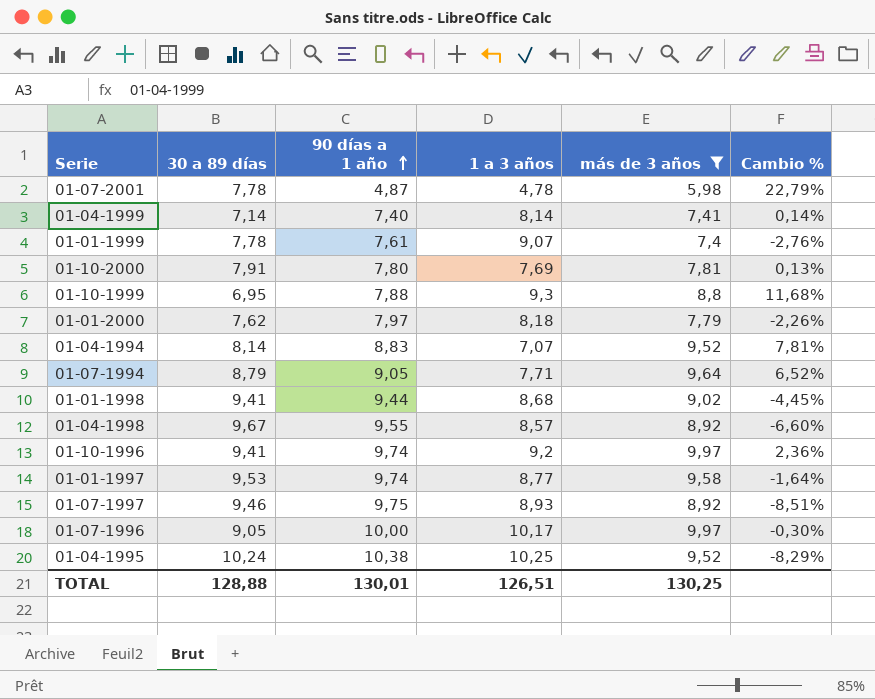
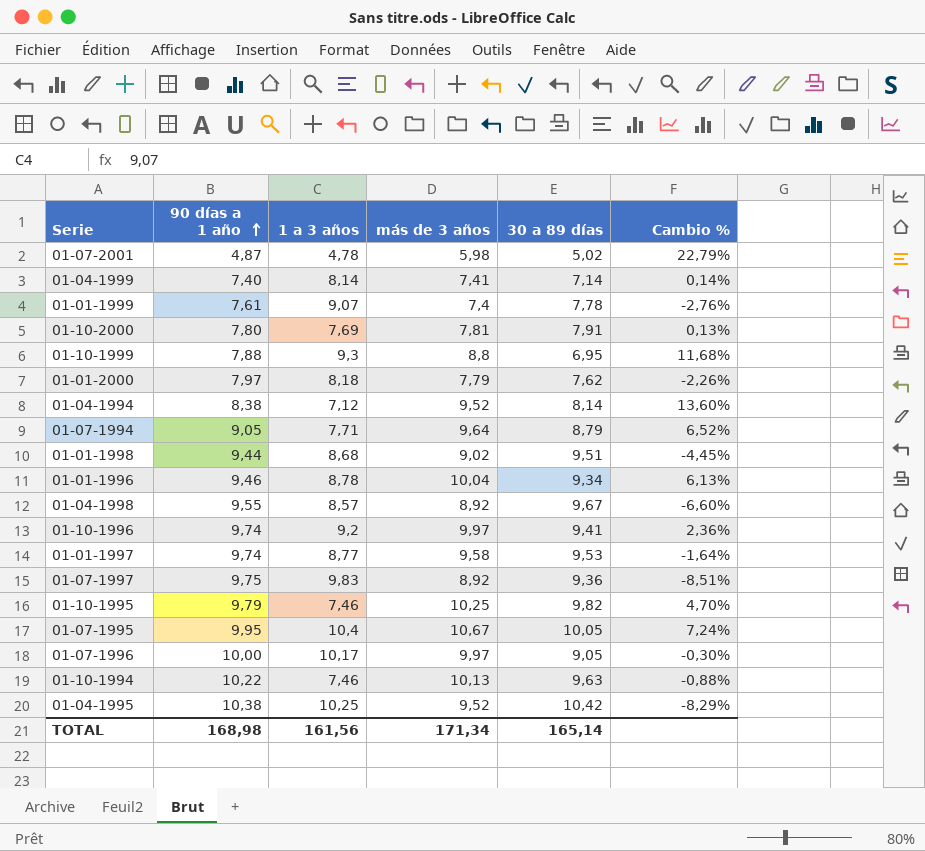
filter: más de 3 años <= 9,97 -> none
column 30 a 89 días | position: 2 -> 5
01-07-2001 | 30 a 89 días: 7,78 -> 5,02
01-04-1994 | 90 días a 1 año: 8,83 -> 8,38
01-04-1994 | 1 a 3 años: 7,07 -> 7,12
01-04-1994 | Cambio %: 7,81% -> 13,60%
01-01-1998 | 30 a 89 días: 9,41 -> 9,51
01-07-1997 | 1 a 3 años: 8,93 -> 9,83
01-07-1997 | 30 a 89 días: 9,46 -> 9,36
01-04-1995 | 30 a 89 días: 10,24 -> 10,42
TOTAL | 90 días a 1 año: 130,01 -> 168,98
TOTAL | 1 a 3 años: 126,51 -> 161,56
TOTAL | más de 3 años: 130,25 -> 171,34
TOTAL | 30 a 89 días: 128,88 -> 165,14

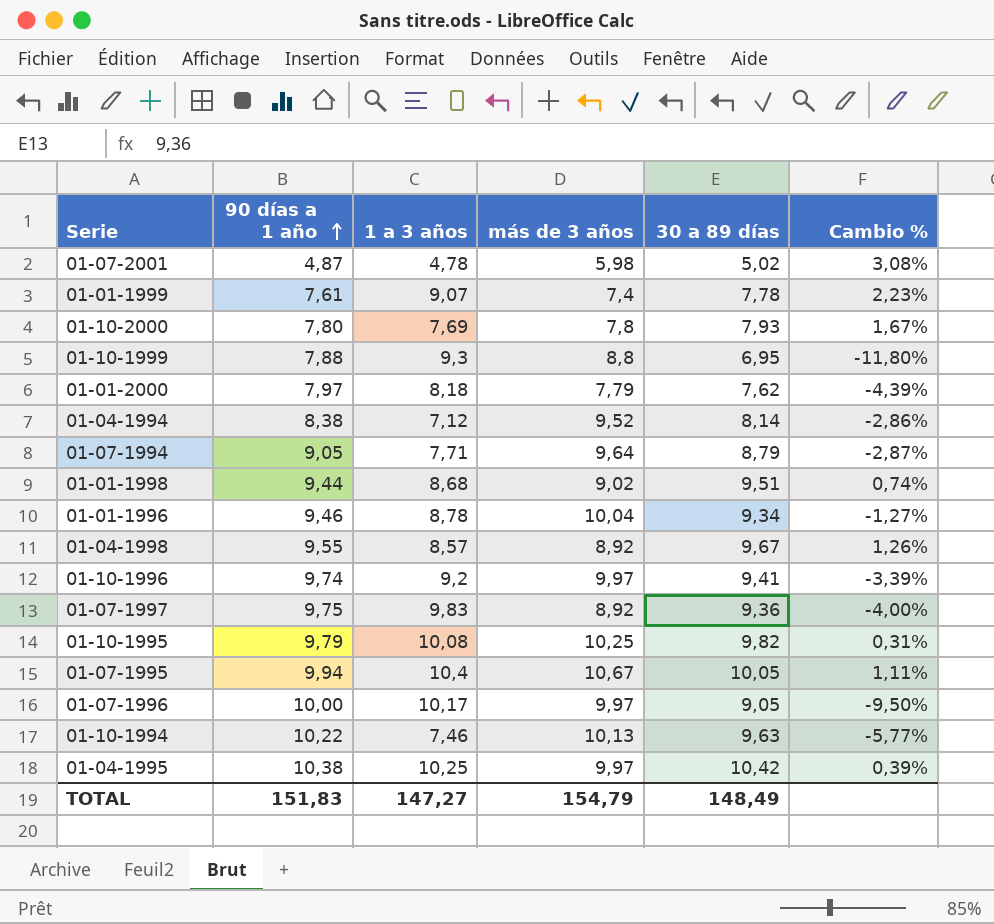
column Cambio % | formula: ([más de 3 años] - [90 días a 1 año]) / [90 días a 1 año] -> ([30 a 89 días] - [90 días a 1 año]) / [90 días a 1 año]
row 01-04-1999: 7,40 | 8,14 | 7,41 | 7,14 | 0,14% -> none
row 01-01-1997: 9,74 | 8,77 | 9,58 | 9,53 | -1,64% -> none
01-10-2000 | más de 3 años: 7,81 -> 7,8
01-10-2000 | 30 a 89 días: 7,91 -> 7,93
01-10-1995 | 1 a 3 años: 7,46 -> 10,08
01-07-1995 | 90 días a 1 año: 9,95 -> 9,94
01-04-1995 | más de 3 años: 9,52 -> 9,97
TOTAL | 90 días a 1 año: 168,98 -> 151,83
TOTAL | 1 a 3 años: 161,56 -> 147,27
TOTAL | más de 3 años: 171,34 -> 154,79
TOTAL | 30 a 89 días: 165,14 -> 148,49

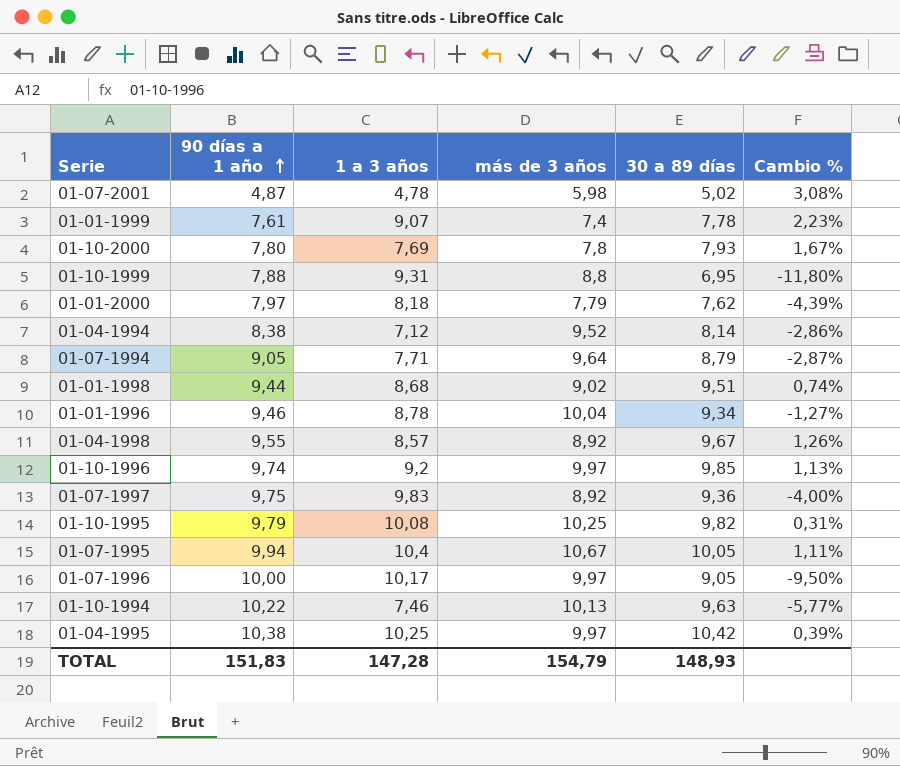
01-10-1999 | 1 a 3 años: 9,3 -> 9,31
01-10-1996 | 30 a 89 días: 9,41 -> 9,85
01-10-1996 | Cambio %: -3,39% -> 1,13%
TOTAL | 1 a 3 años: 147,27 -> 147,28
TOTAL | 30 a 89 días: 148,49 -> 148,93

